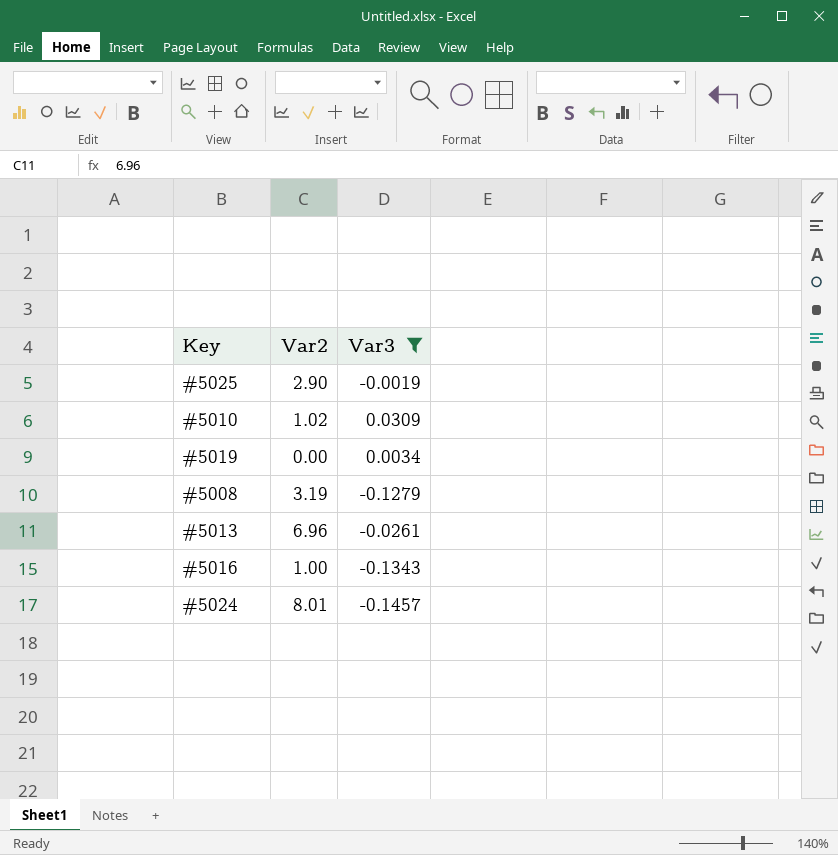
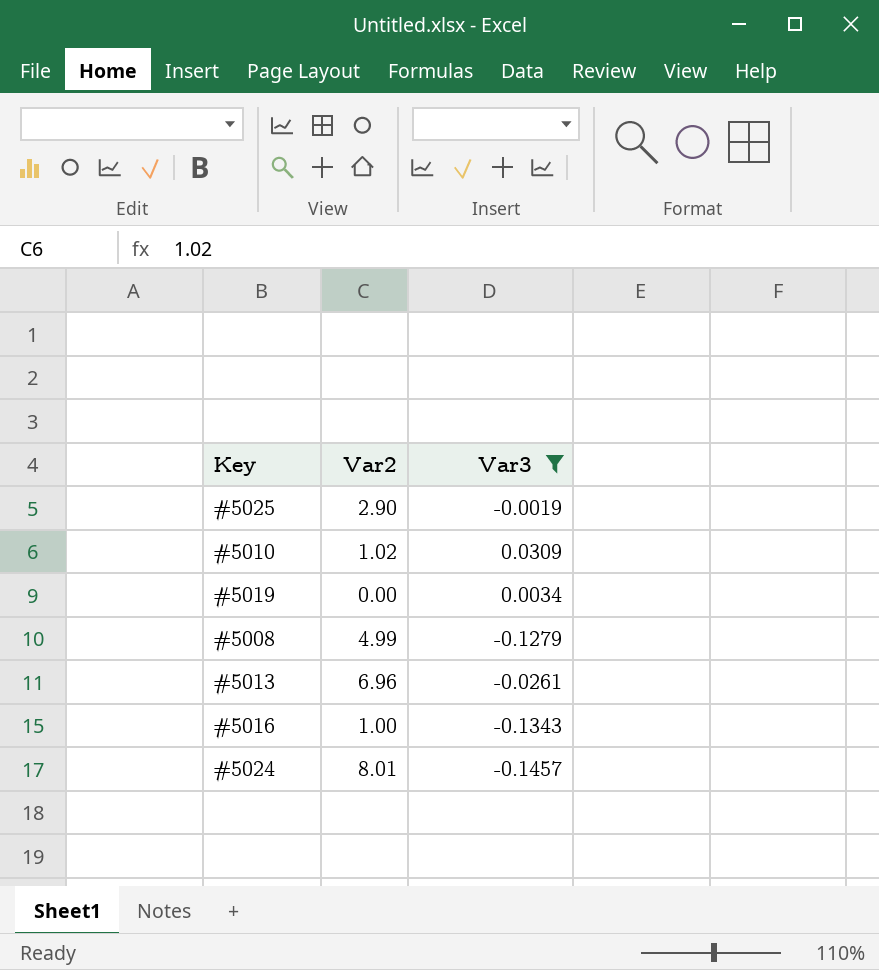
#5008 | Var2: 3.19 -> 4.99

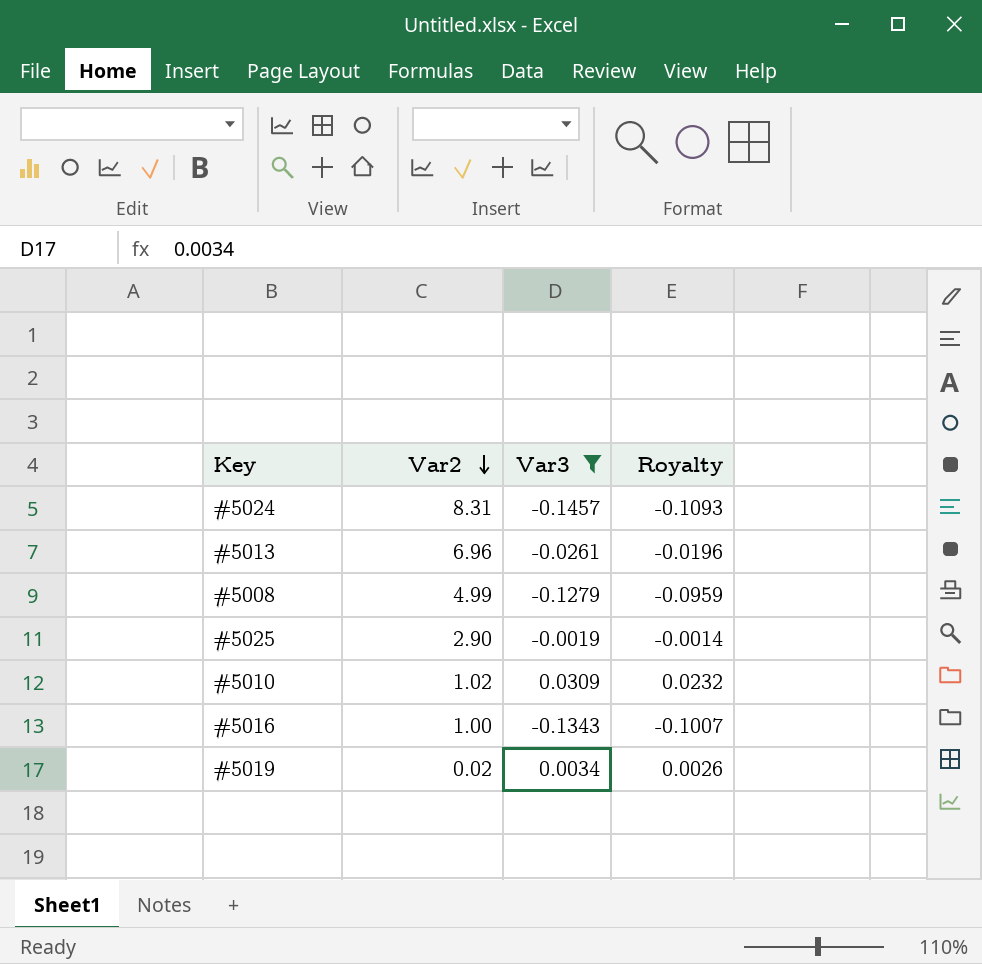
row order: none -> Var2 descending
column Royalty | formula: none -> [Var3] * 0.75
#5024 | Var2: 8.01 -> 8.31
#5019 | Var2: 0.00 -> 0.02

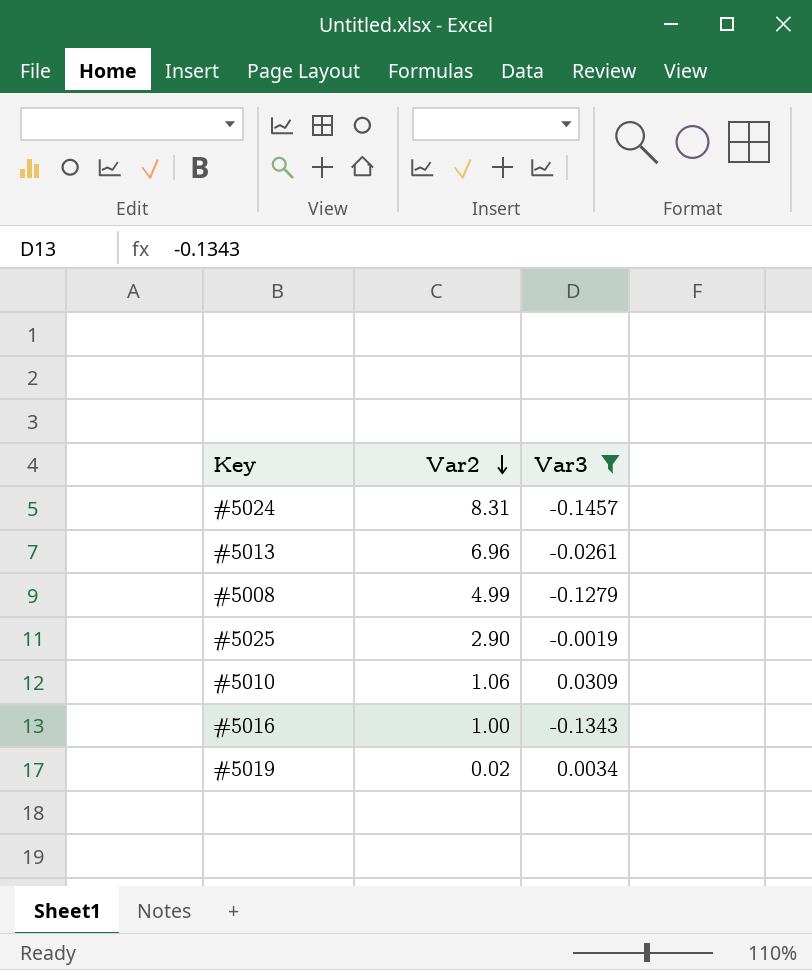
column Royalty | formula: [Var3] * 0.75 -> none
#5010 | Var2: 1.02 -> 1.06

